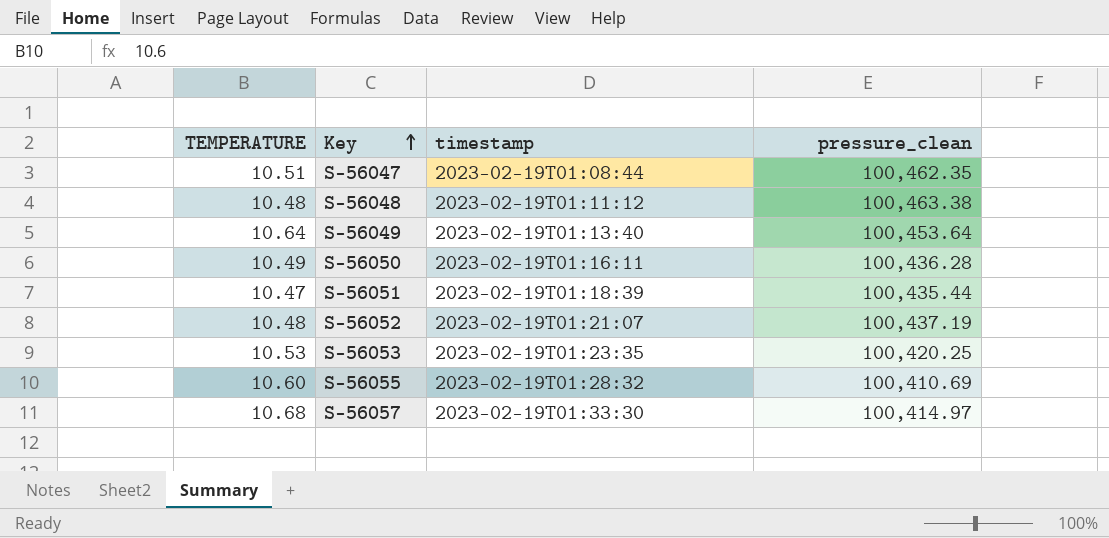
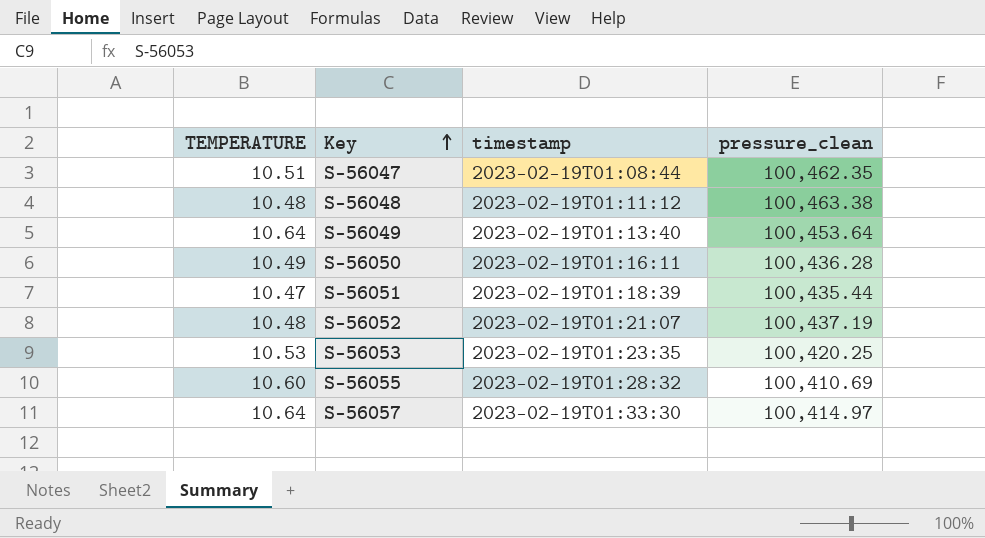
S-56057 | TEMPERATURE: 10.68 -> 10.64

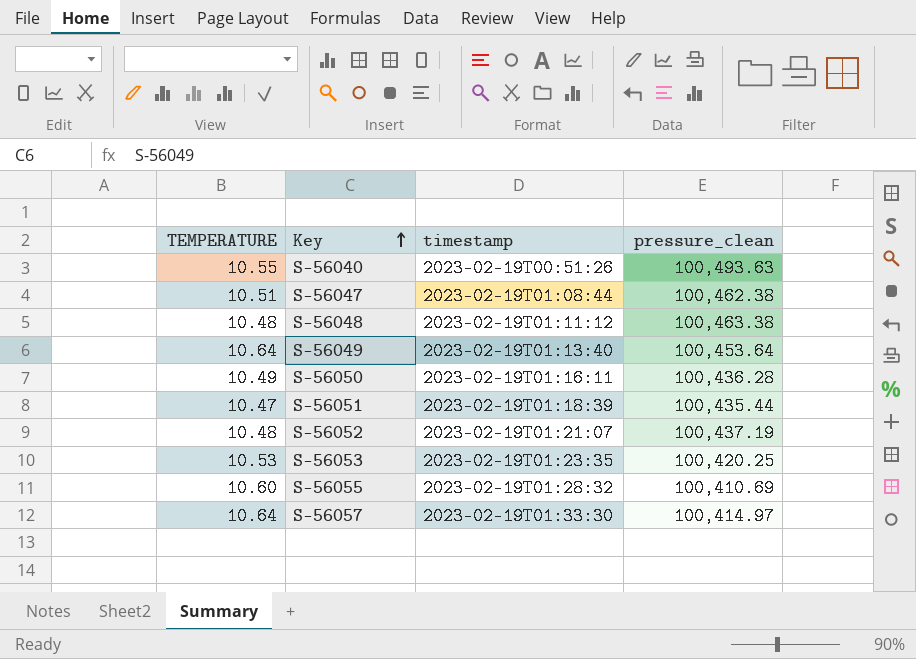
row S-56040: none -> 10.55 | 2023-02-19T00:51:26 | 100,493.63
S-56047 | pressure_clean: 100,462.35 -> 100,462.38

